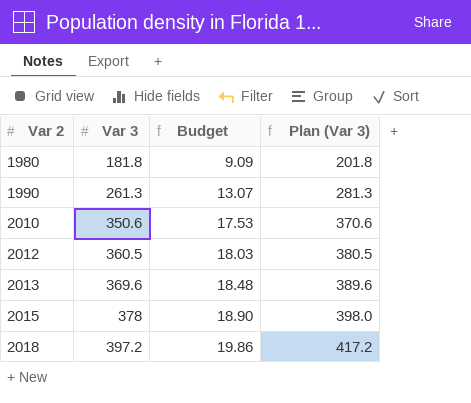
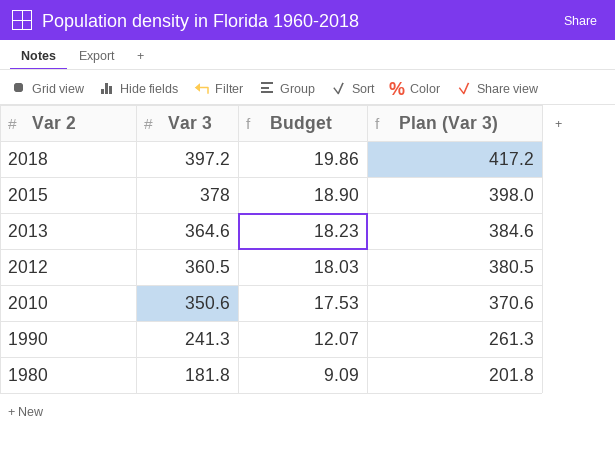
row order: Var 2 ascending -> Var 2 descending
2013 | Var 3: 369.6 -> 364.6
2013 | Budget: 18.48 -> 18.23
2013 | Plan (Var 3): 389.6 -> 384.6
1990 | Var 3: 261.3 -> 241.3
1990 | Budget: 13.07 -> 12.07
1990 | Plan (Var 3): 281.3 -> 261.3

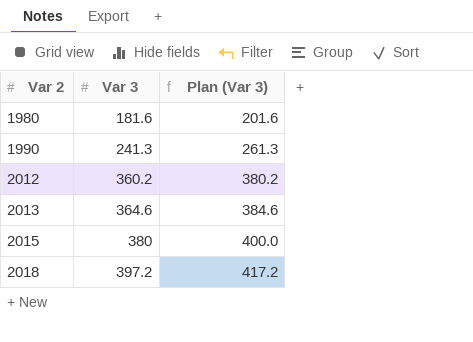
row order: Var 2 descending -> Var 2 ascending
column Budget | formula: [Var 3] * 0.05 -> none
row 2010: 350.6 | 17.53 | 370.6 -> none
1980 | Var 3: 181.8 -> 181.6
1980 | Plan (Var 3): 201.8 -> 201.6
2012 | Var 3: 360.5 -> 360.2
2012 | Plan (Var 3): 380.5 -> 380.2
2015 | Var 3: 378 -> 380
2015 | Plan (Var 3): 398.0 -> 400.0

